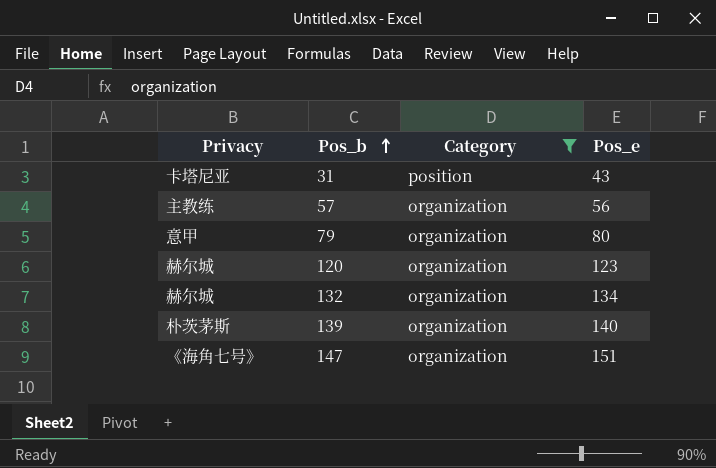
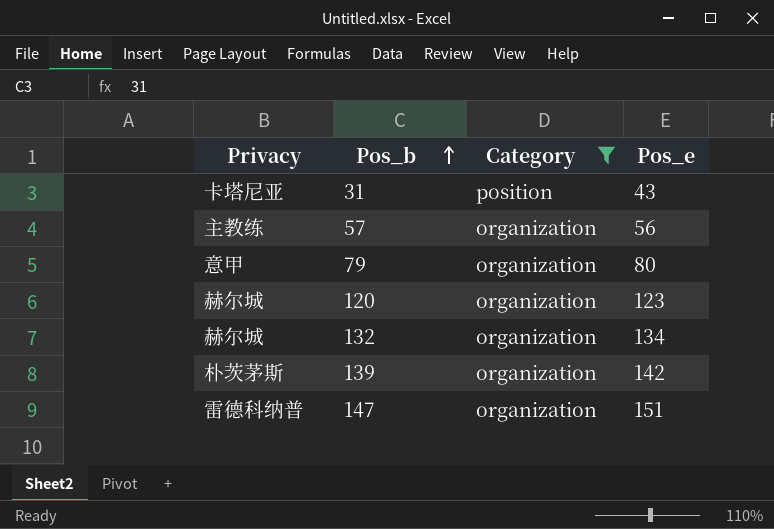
139 | Pos_e: 140 -> 142
147 | Privacy: 《海角七号》 -> 雷德科纳普

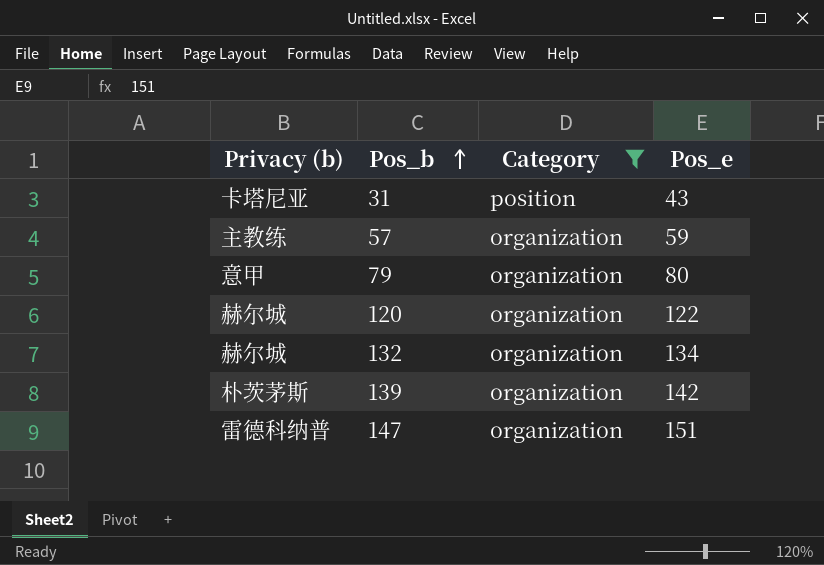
column name: Privacy -> Privacy (b)
57 | Pos_e: 56 -> 59
120 | Pos_e: 123 -> 122

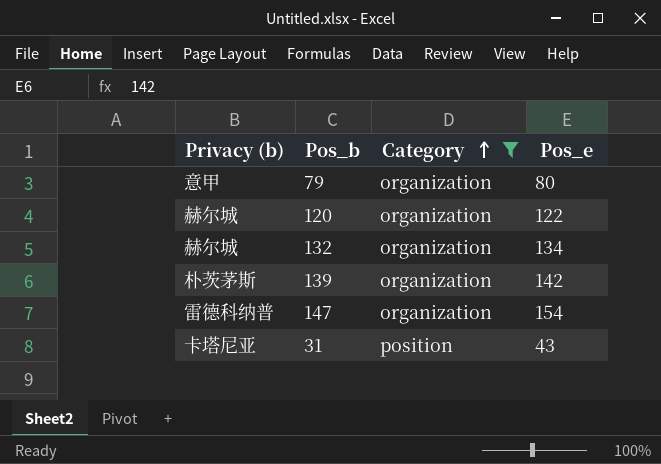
row order: Pos_b ascending -> Category ascending
row 57: 主教练 | organization | 59 -> none
147 | Pos_e: 151 -> 154

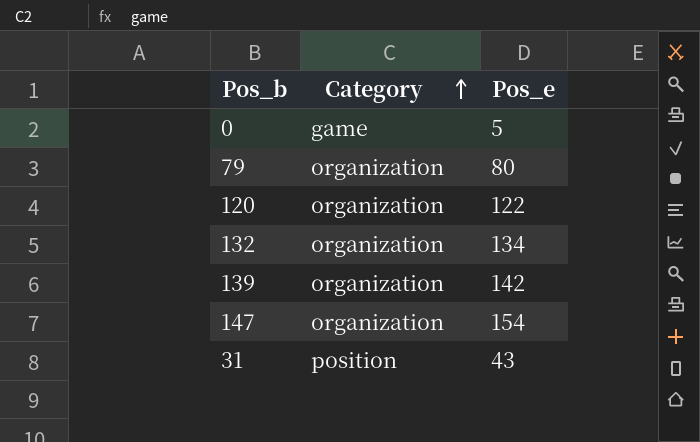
filter: Category != game -> none
column Privacy (b) | position: 1 -> none

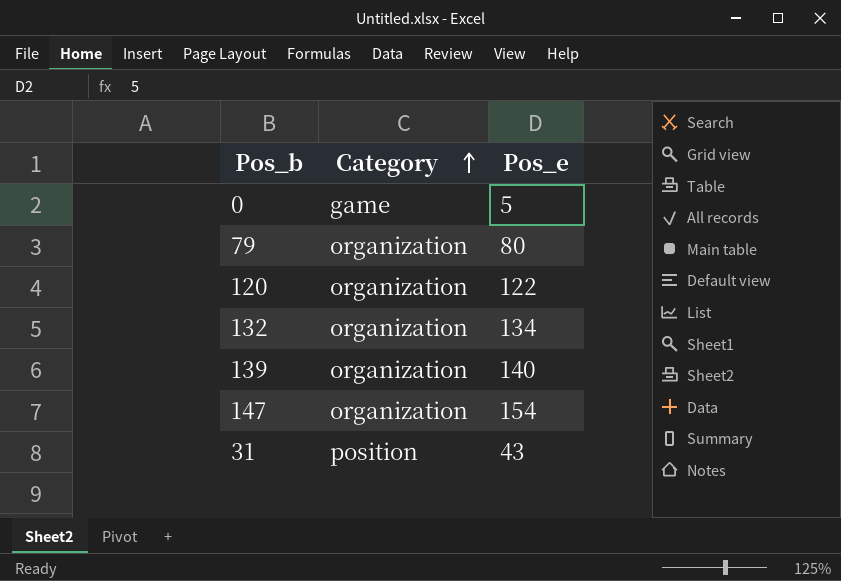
139 | Pos_e: 142 -> 140

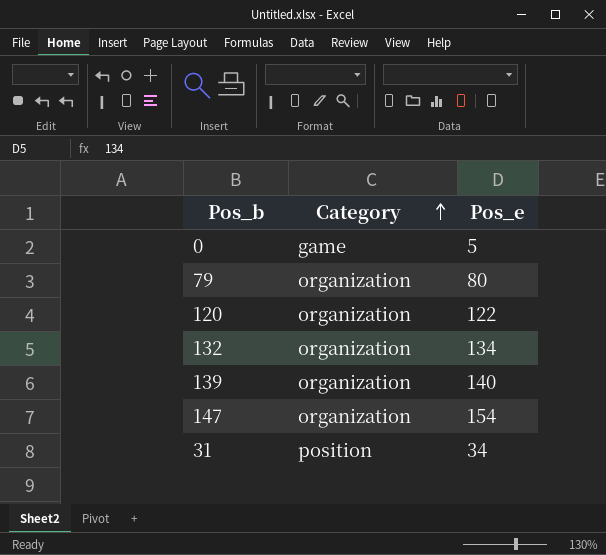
31 | Pos_e: 43 -> 34

